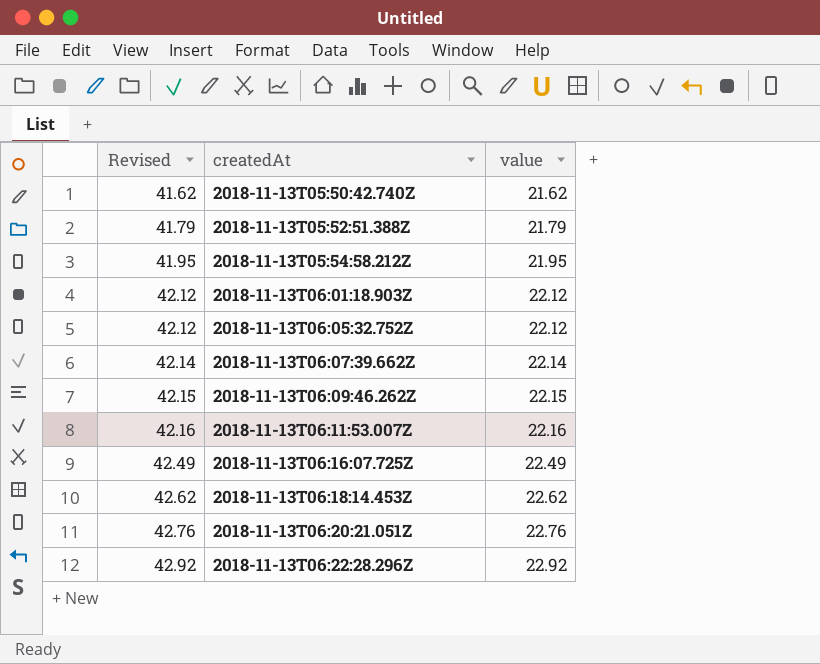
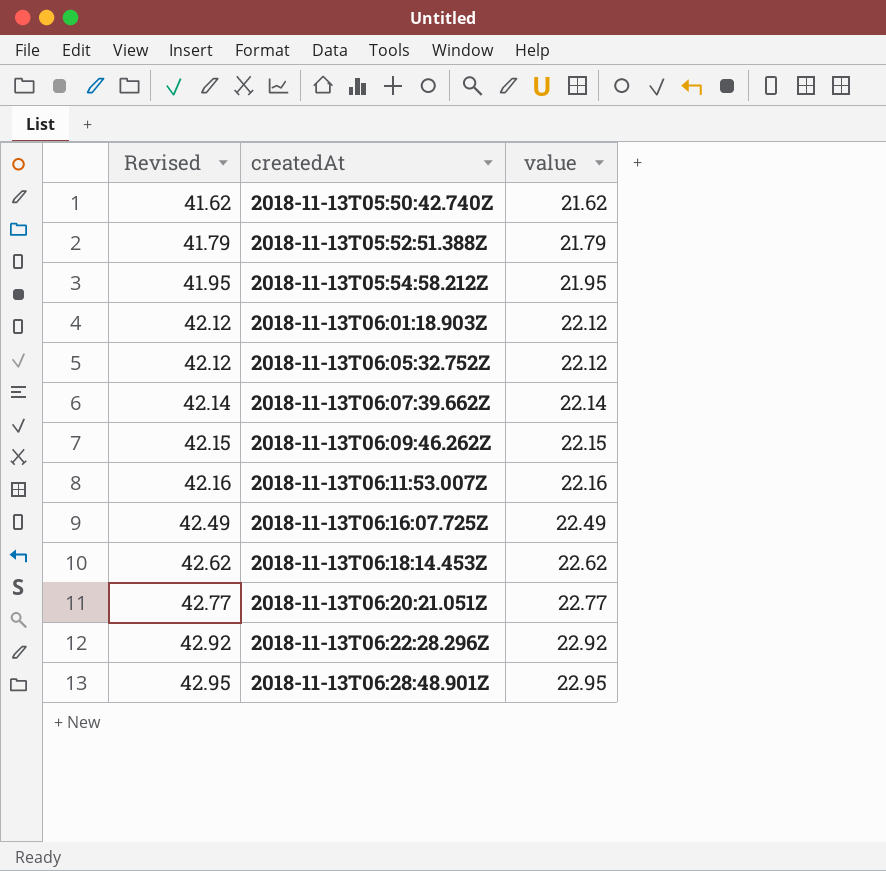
2018-11-13T06:20:21.051Z | Revised: 42.76 -> 42.77
2018-11-13T06:20:21.051Z | value: 22.76 -> 22.77
row 2018-11-13T06:28:48.901Z: none -> 42.95 | 22.95

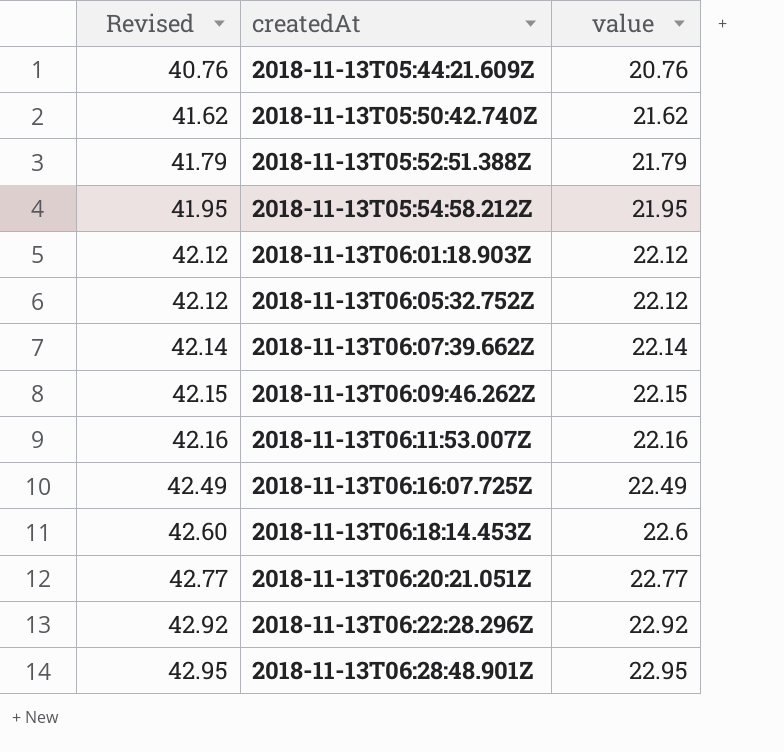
row 2018-11-13T05:44:21.609Z: none -> 40.76 | 20.76
2018-11-13T06:18:14.453Z | Revised: 42.62 -> 42.60
2018-11-13T06:18:14.453Z | value: 22.62 -> 22.6

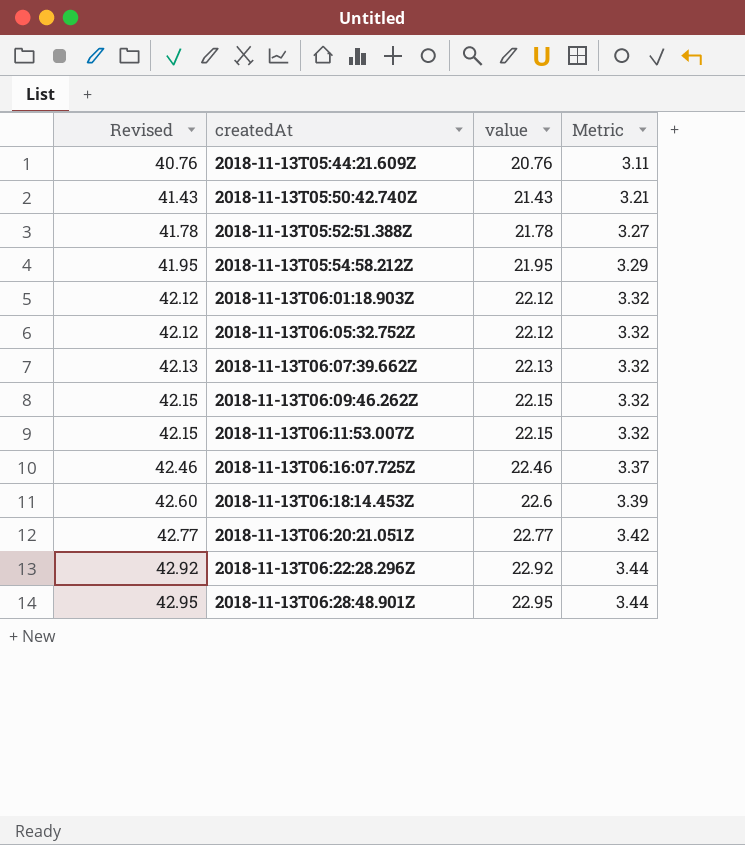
column Metric | formula: none -> [value] * 0.15
2018-11-13T05:50:42.740Z | Revised: 41.62 -> 41.43
2018-11-13T05:50:42.740Z | value: 21.62 -> 21.43
2018-11-13T05:52:51.388Z | Revised: 41.79 -> 41.78
2018-11-13T05:52:51.388Z | value: 21.79 -> 21.78
2018-11-13T06:07:39.662Z | Revised: 42.14 -> 42.13
2018-11-13T06:07:39.662Z | value: 22.14 -> 22.13
2018-11-13T06:11:53.007Z | Revised: 42.16 -> 42.15
2018-11-13T06:11:53.007Z | value: 22.16 -> 22.15
2018-11-13T06:16:07.725Z | Revised: 42.49 -> 42.46
2018-11-13T06:16:07.725Z | value: 22.49 -> 22.46

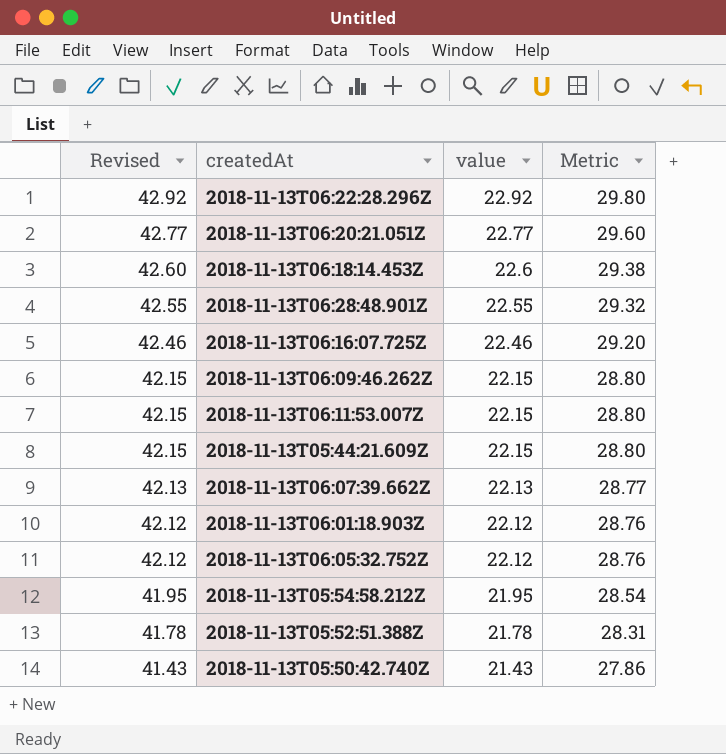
row order: Revised ascending -> Revised descending
column Metric | formula: [value] * 0.15 -> [value] * 1.3
2018-11-13T06:28:48.901Z | Revised: 42.95 -> 42.55
2018-11-13T06:28:48.901Z | value: 22.95 -> 22.55
2018-11-13T05:44:21.609Z | Revised: 40.76 -> 42.15
2018-11-13T05:44:21.609Z | value: 20.76 -> 22.15

